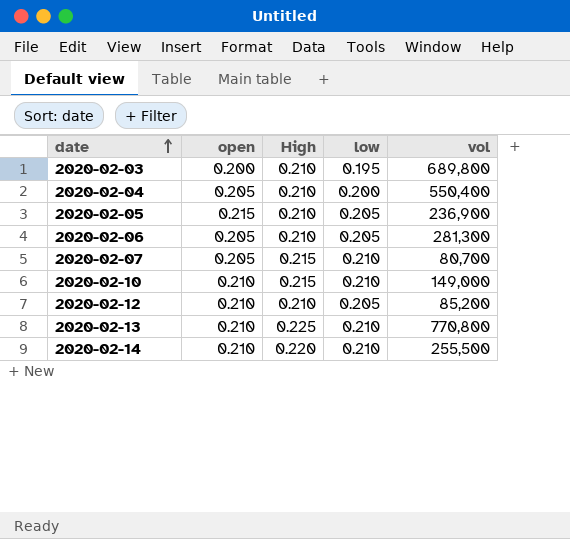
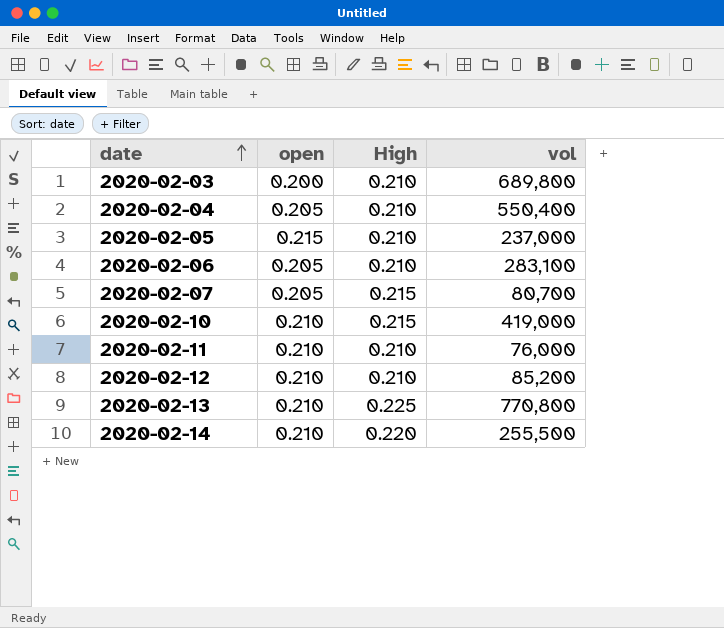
column low | position: 4 -> none
2020-02-05 | vol: 236,900 -> 237,000
2020-02-06 | vol: 281,300 -> 283,100
2020-02-10 | vol: 149,000 -> 419,000
row 2020-02-11: none -> 0.210 | 0.210 | 76,000

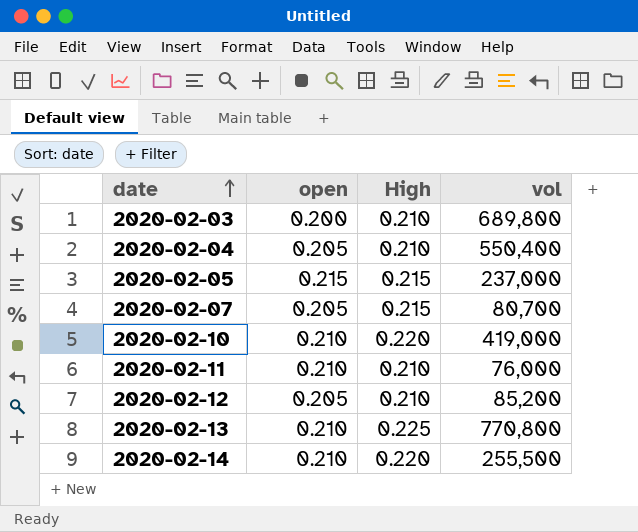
row 2020-02-06: 0.205 | 0.210 | 283,100 -> none
2020-02-05 | High: 0.210 -> 0.215
2020-02-10 | High: 0.215 -> 0.220
2020-02-12 | open: 0.210 -> 0.205

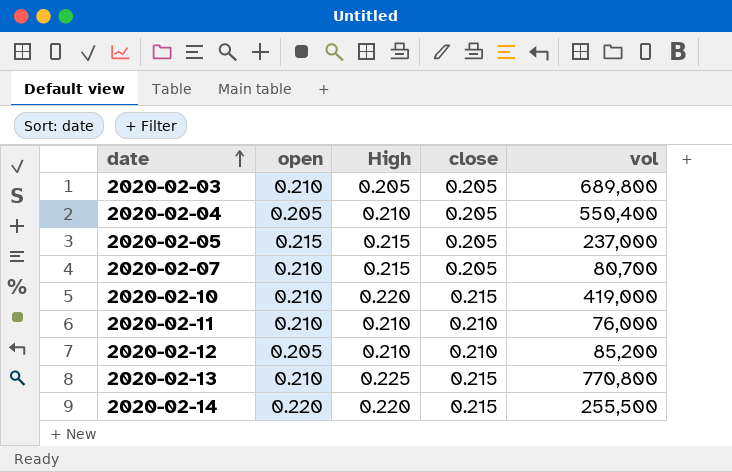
column close | position: none -> 4
2020-02-03 | open: 0.200 -> 0.210
2020-02-03 | High: 0.210 -> 0.205
2020-02-07 | open: 0.205 -> 0.210
2020-02-14 | open: 0.210 -> 0.220

